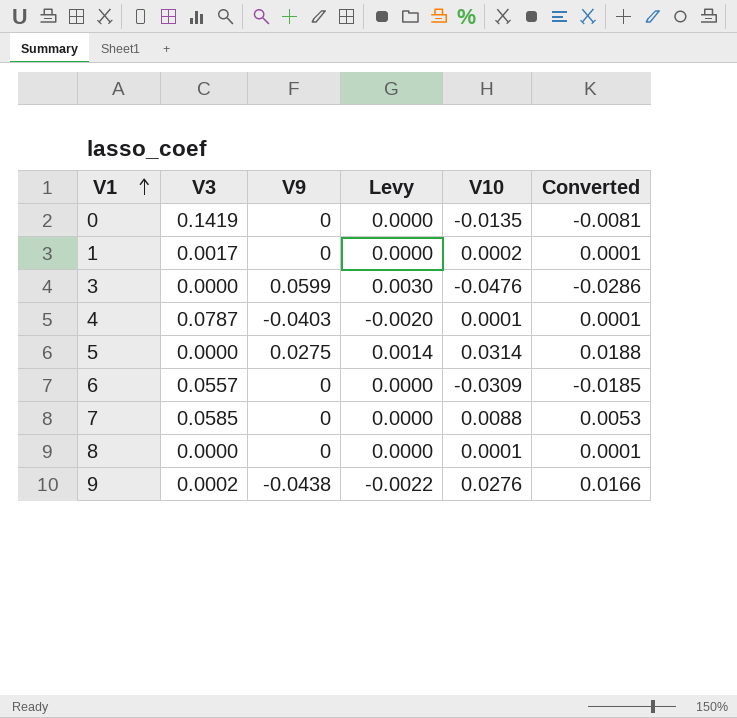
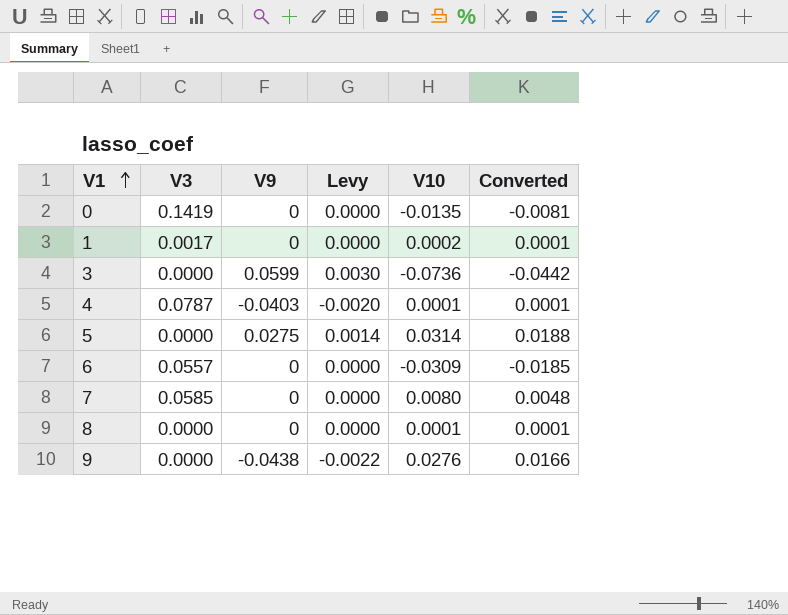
3 | V10: -0.0476 -> -0.0736
3 | Converted: -0.0286 -> -0.0442
7 | V10: 0.0088 -> 0.0080
7 | Converted: 0.0053 -> 0.0048
9 | V3: 0.0002 -> 0.0000

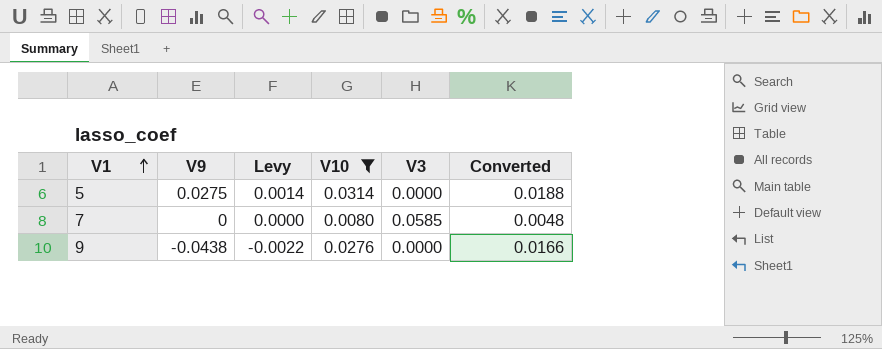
filter: none -> V10 >= 0.0080
column V3 | position: 2 -> 5

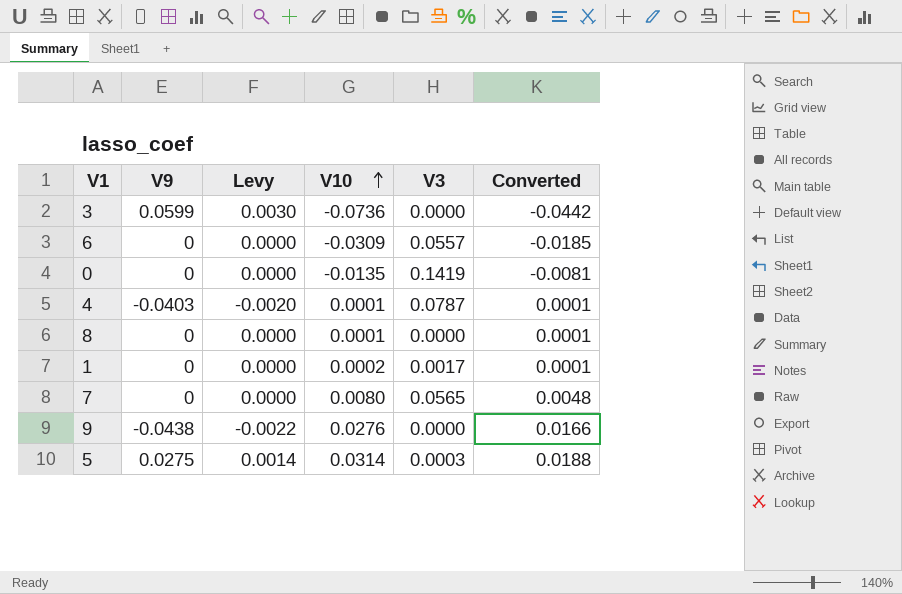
filter: V10 >= 0.0080 -> none
row order: V1 ascending -> V10 ascending
7 | V3: 0.0585 -> 0.0565
5 | V3: 0.0000 -> 0.0003

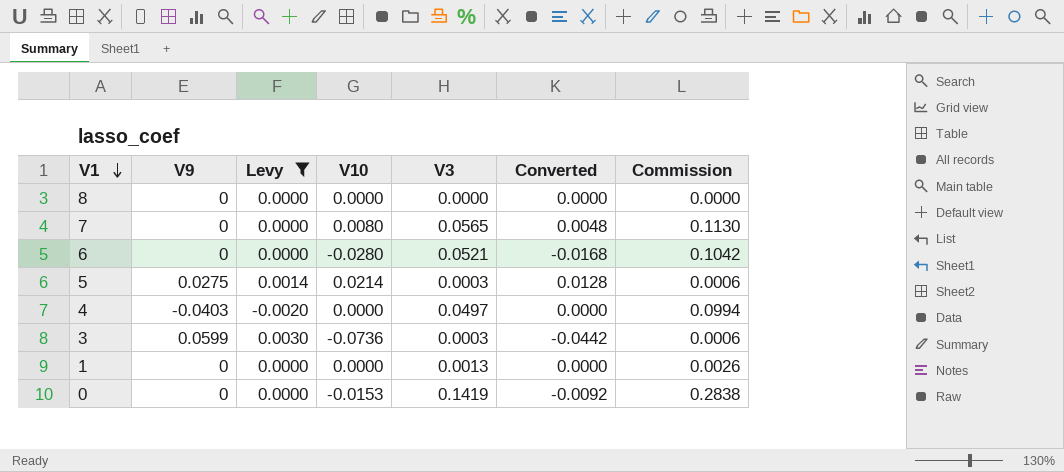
filter: none -> Levy != -0.0022
row order: V10 ascending -> V1 descending
column Commission | formula: none -> [V3] * 2
8 | V10: 0.0001 -> 0.0000
8 | Converted: 0.0001 -> 0.0000
6 | V10: -0.0309 -> -0.0280
6 | V3: 0.0557 -> 0.0521
6 | Converted: -0.0185 -> -0.0168
5 | V10: 0.0314 -> 0.0214
5 | Converted: 0.0188 -> 0.0128
4 | V10: 0.0001 -> 0.0000
4 | V3: 0.0787 -> 0.0497
4 | Converted: 0.0001 -> 0.0000
3 | V3: 0.0000 -> 0.0003
1 | V10: 0.0002 -> 0.0000
1 | V3: 0.0017 -> 0.0013
1 | Converted: 0.0001 -> 0.0000
0 | V10: -0.0135 -> -0.0153
0 | Converted: -0.0081 -> -0.0092

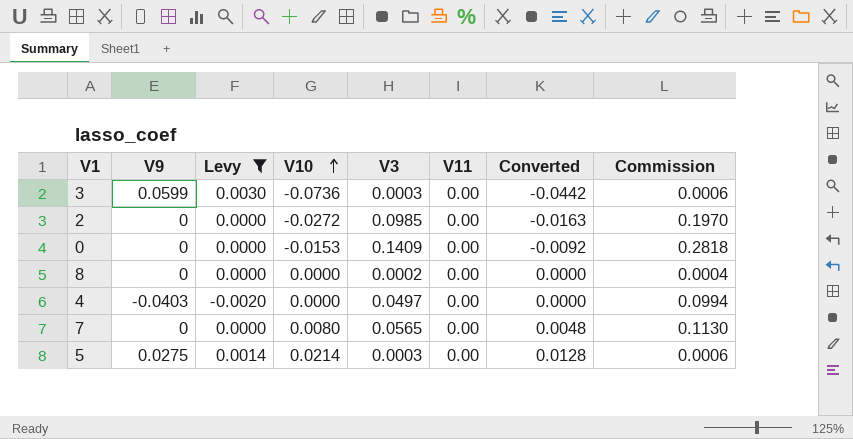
row order: V1 descending -> V10 ascending
column V11 | position: none -> 6
row 6: 0 | 0.0000 | -0.0280 | 0.0521 | -0.0168 | 0.1042 -> none
row 1: 0 | 0.0000 | 0.0000 | 0.0013 | 0.0000 | 0.0026 -> none
row 2: none -> 0 | 0.0000 | -0.0272 | 0.0985 | 0.00 | -0.0163 | 0.1970
0 | V3: 0.1419 -> 0.1409
0 | Commission: 0.2838 -> 0.2818
8 | V3: 0.0000 -> 0.0002
8 | Commission: 0.0000 -> 0.0004

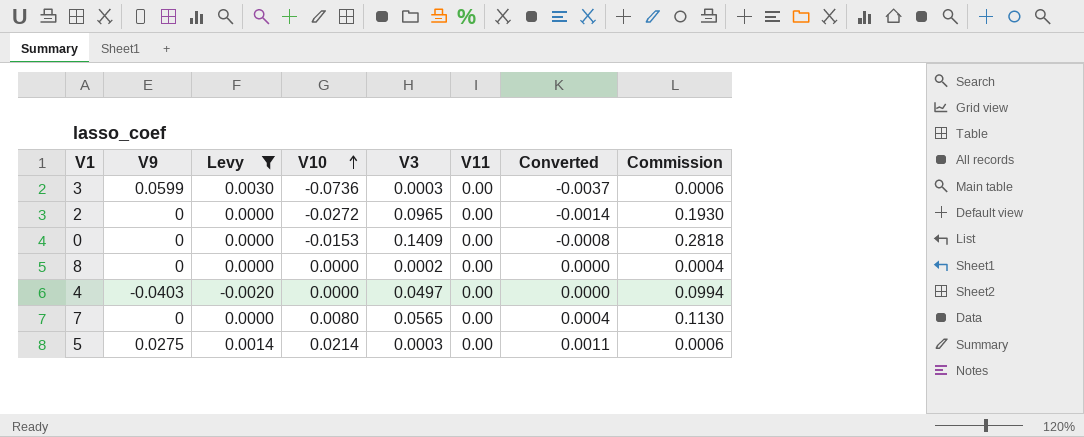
column Converted | formula: [V10] * 0.6 -> [V10] * 0.05
2 | V3: 0.0985 -> 0.0965
2 | Commission: 0.1970 -> 0.1930

